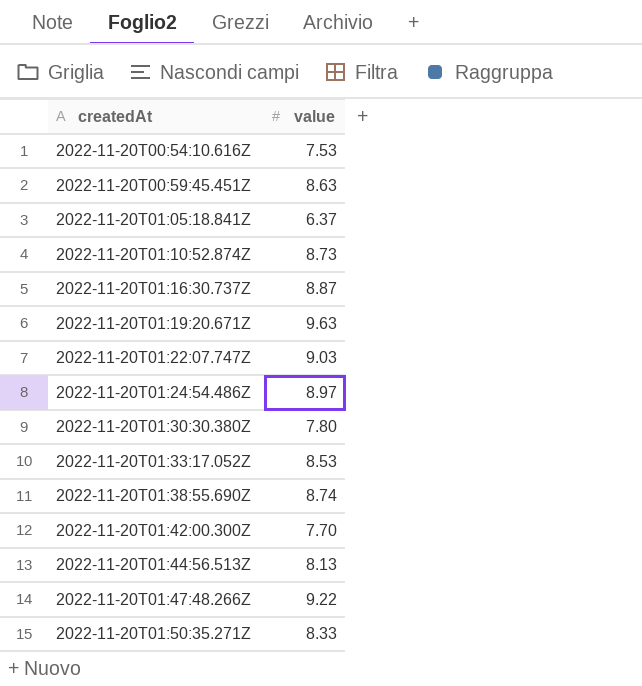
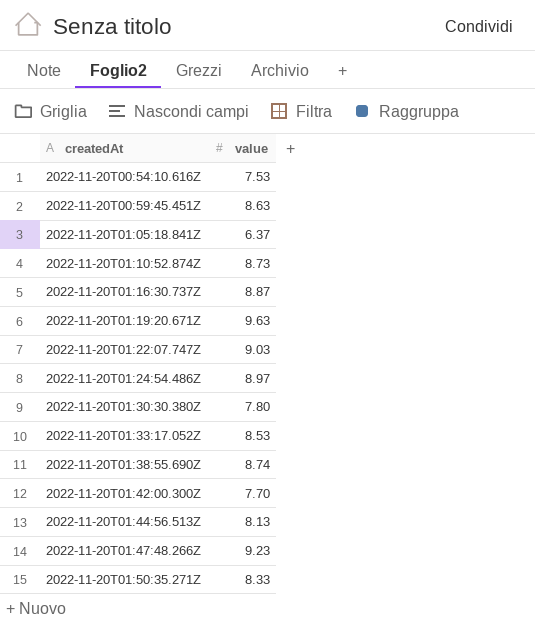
2022-11-20T01:47:48.266Z | value: 9.22 -> 9.23

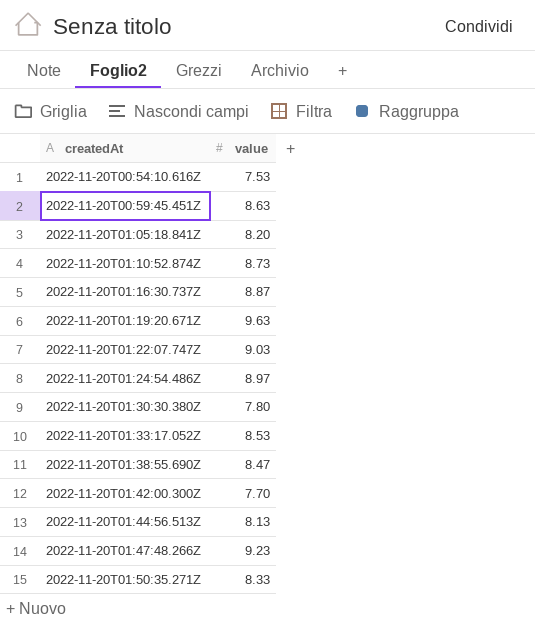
2022-11-20T01:05:18.841Z | value: 6.37 -> 8.20
2022-11-20T01:38:55.690Z | value: 8.74 -> 8.47

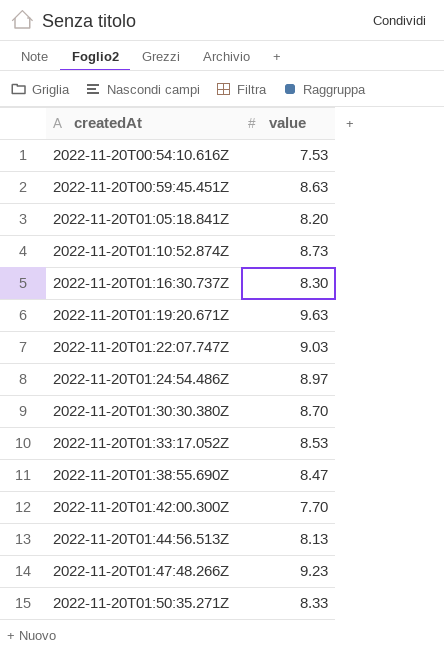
2022-11-20T01:16:30.737Z | value: 8.87 -> 8.30
2022-11-20T01:30:30.380Z | value: 7.80 -> 8.70

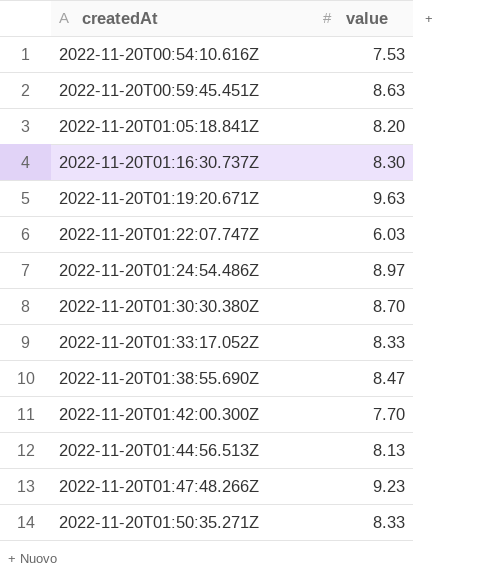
row 2022-11-20T01:10:52.874Z: 8.73 -> none
2022-11-20T01:22:07.747Z | value: 9.03 -> 6.03
2022-11-20T01:33:17.052Z | value: 8.53 -> 8.33

